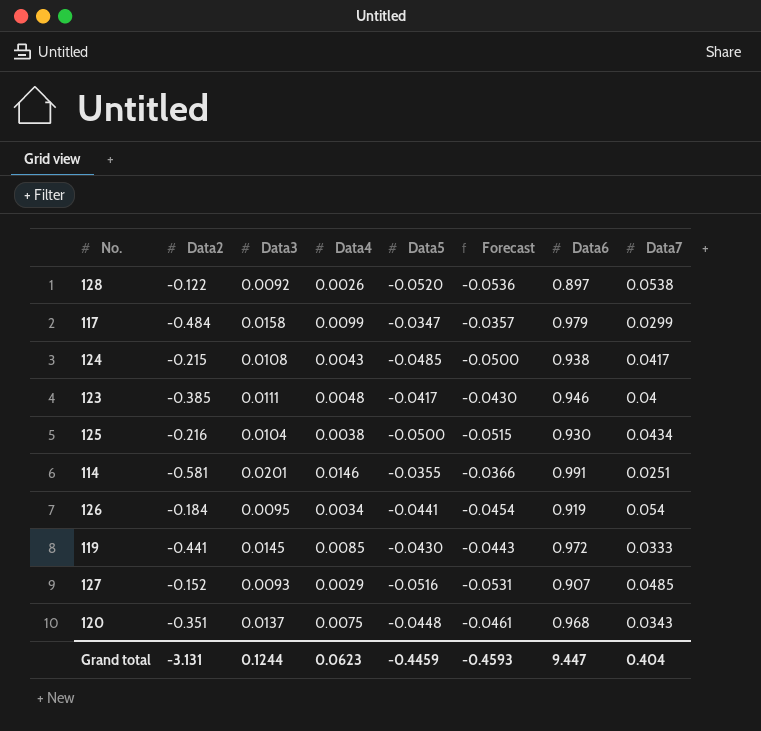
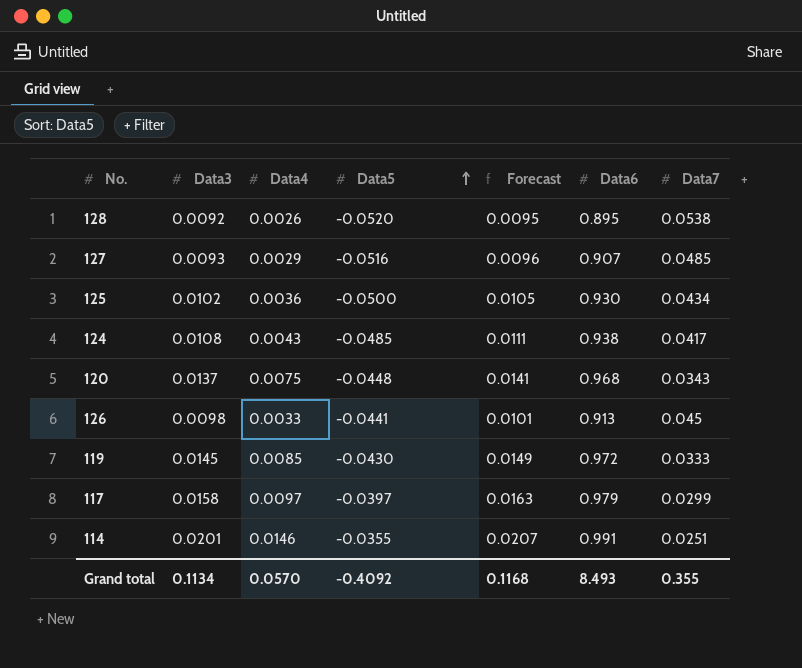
row order: none -> Data5 ascending
column Data2 | position: 2 -> none
column Forecast | formula: [Data5] * 1.03 -> [Data3] * 1.03
row 123: -0.385 | 0.0111 | 0.0048 | -0.0417 | -0.0430 | 0.946 | 0.04 -> none
128 | Data6: 0.897 -> 0.895
125 | Data3: 0.0104 -> 0.0102
125 | Data4: 0.0038 -> 0.0036
126 | Data3: 0.0095 -> 0.0098
126 | Data4: 0.0034 -> 0.0033
126 | Data6: 0.919 -> 0.913
126 | Data7: 0.054 -> 0.045
117 | Data4: 0.0099 -> 0.0097
117 | Data5: -0.0347 -> -0.0397
Grand total | Data3: 0.1244 -> 0.1134
Grand total | Data4: 0.0623 -> 0.0570
Grand total | Data5: -0.4459 -> -0.4092
Grand total | Forecast: -0.4593 -> 0.1168
Grand total | Data6: 9.447 -> 8.493
Grand total | Data7: 0.404 -> 0.355

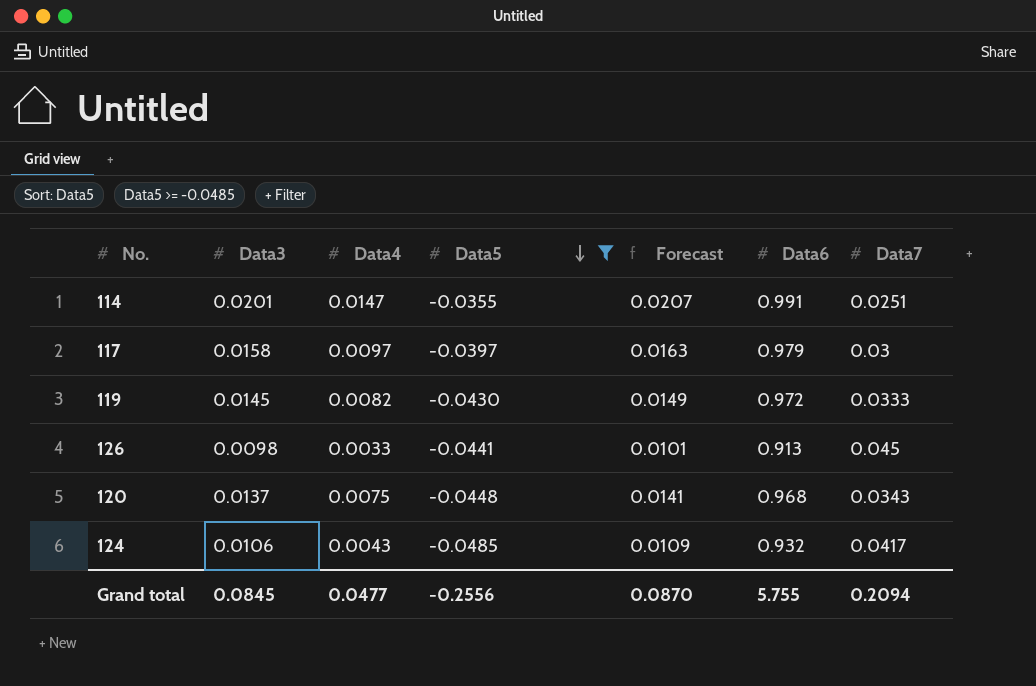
filter: none -> Data5 >= -0.0485
row order: Data5 ascending -> Data5 descending
114 | Data4: 0.0146 -> 0.0147
117 | Data7: 0.0299 -> 0.03
119 | Data4: 0.0085 -> 0.0082
124 | Data3: 0.0108 -> 0.0106
124 | Forecast: 0.0111 -> 0.0109
124 | Data6: 0.938 -> 0.932
Grand total | Data3: 0.1134 -> 0.0845
Grand total | Data4: 0.0570 -> 0.0477
Grand total | Data5: -0.4092 -> -0.2556
Grand total | Forecast: 0.1168 -> 0.0870
Grand total | Data6: 8.493 -> 5.755
Grand total | Data7: 0.355 -> 0.2094

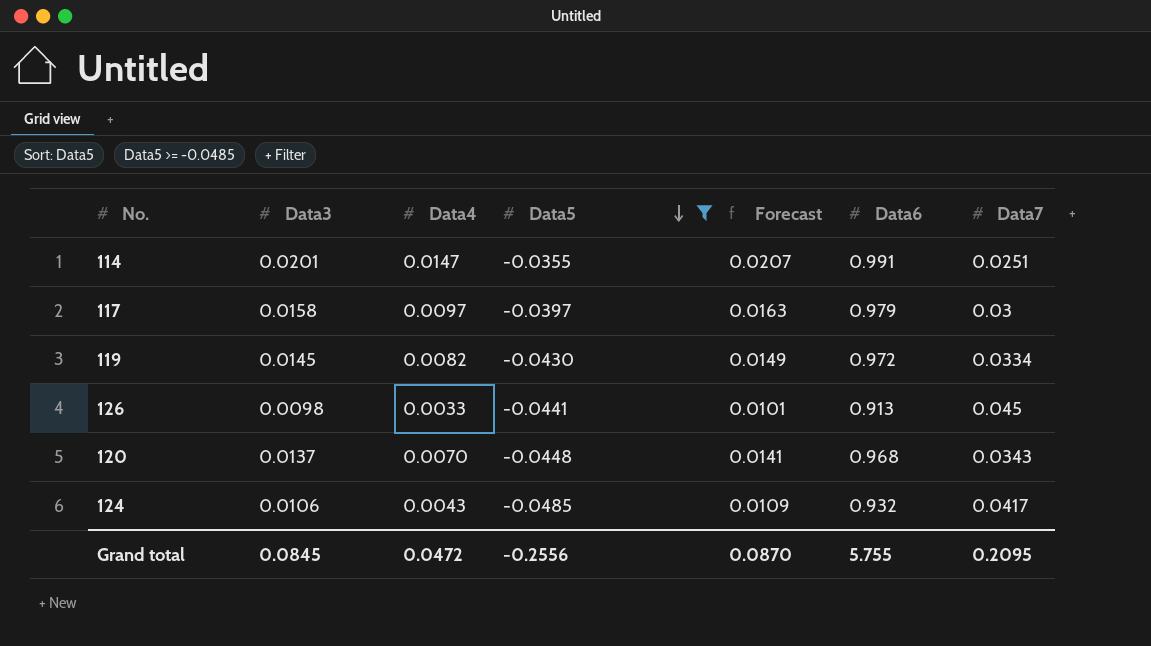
119 | Data7: 0.0333 -> 0.0334
120 | Data4: 0.0075 -> 0.0070
Grand total | Data4: 0.0477 -> 0.0472
Grand total | Data7: 0.2094 -> 0.2095

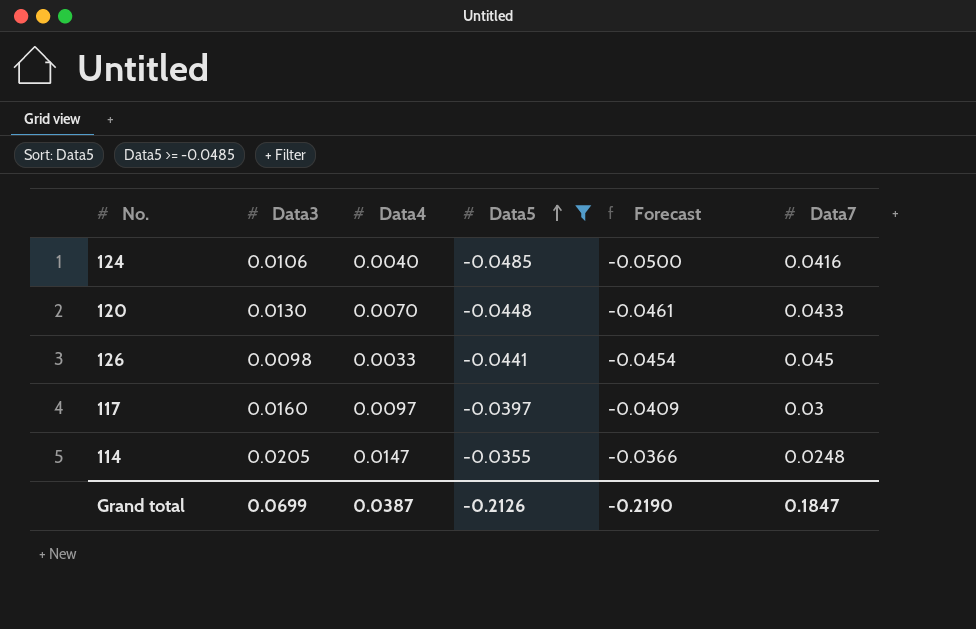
row order: Data5 descending -> Data5 ascending
column Data6 | position: 6 -> none
column Forecast | formula: [Data3] * 1.03 -> [Data5] * 1.03
row 119: 0.0145 | 0.0082 | -0.0430 | 0.0149 | 0.972 | 0.0334 -> none
124 | Data4: 0.0043 -> 0.0040
124 | Data7: 0.0417 -> 0.0416
120 | Data3: 0.0137 -> 0.0130
120 | Data7: 0.0343 -> 0.0433
117 | Data3: 0.0158 -> 0.0160
114 | Data3: 0.0201 -> 0.0205
114 | Data7: 0.0251 -> 0.0248
Grand total | Data3: 0.0845 -> 0.0699
Grand total | Data4: 0.0472 -> 0.0387
Grand total | Data5: -0.2556 -> -0.2126
Grand total | Forecast: 0.0870 -> -0.2190
Grand total | Data7: 0.2095 -> 0.1847

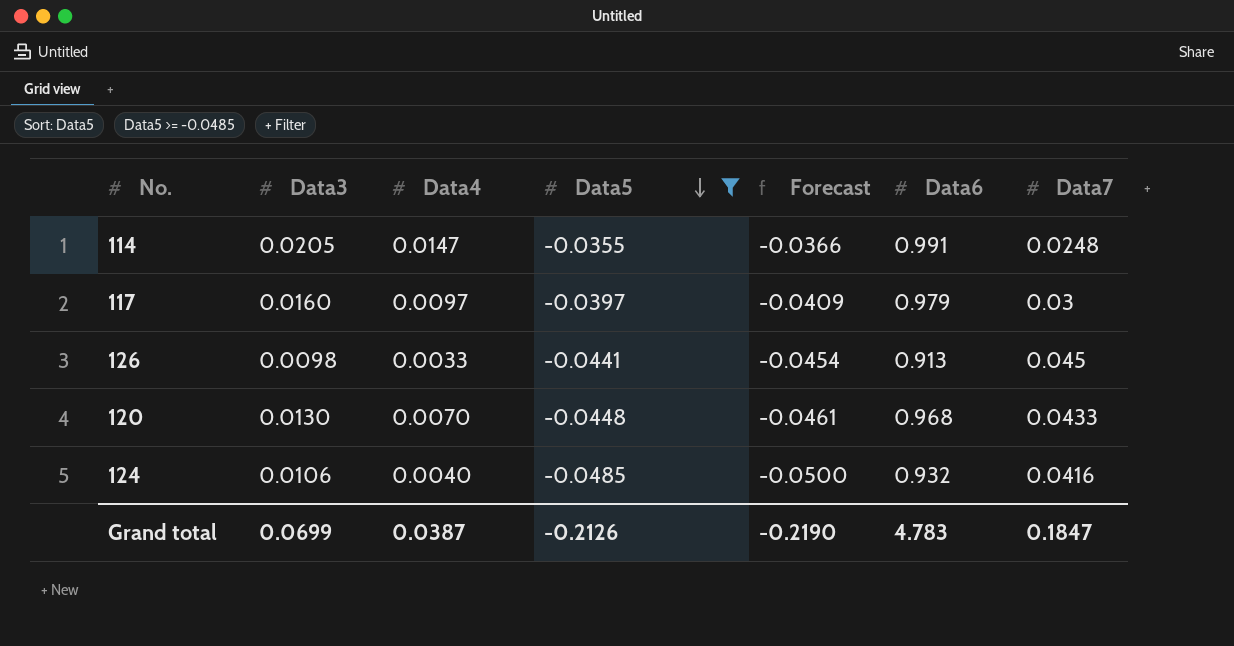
row order: Data5 ascending -> Data5 descending
column Data6 | position: none -> 6

